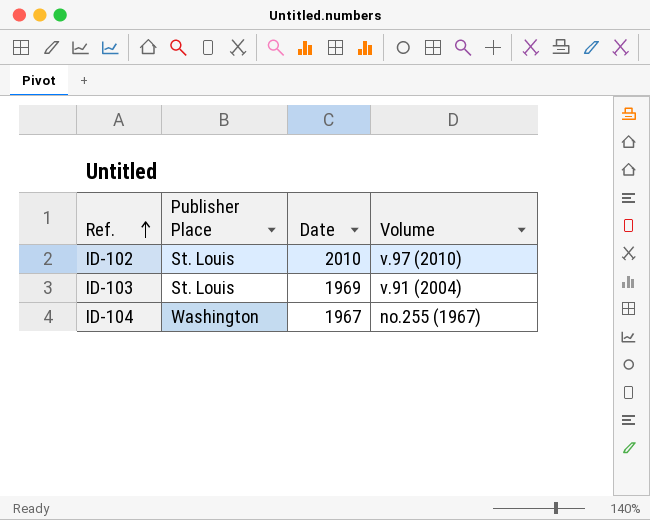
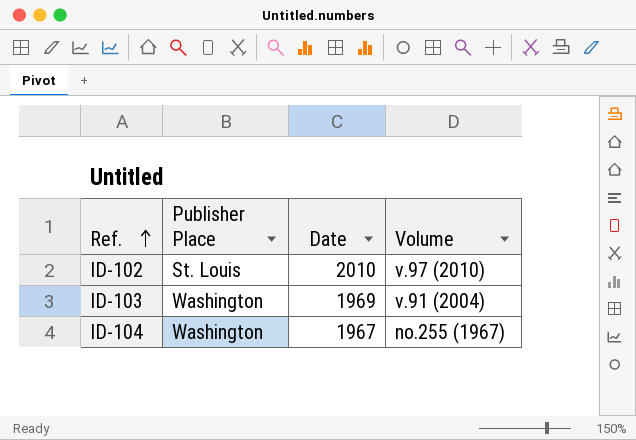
ID-103 | Publisher Place: St. Louis -> Washington

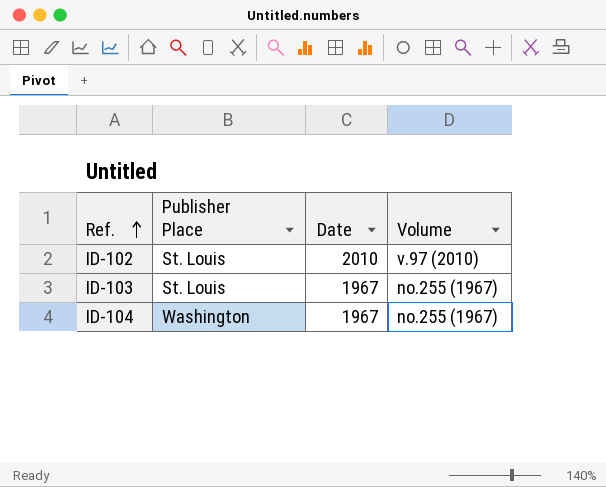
ID-103 | Publisher Place: Washington -> St. Louis
ID-103 | Date: 1969 -> 1967
ID-103 | Volume: v.91 (2004) -> no.255 (1967)

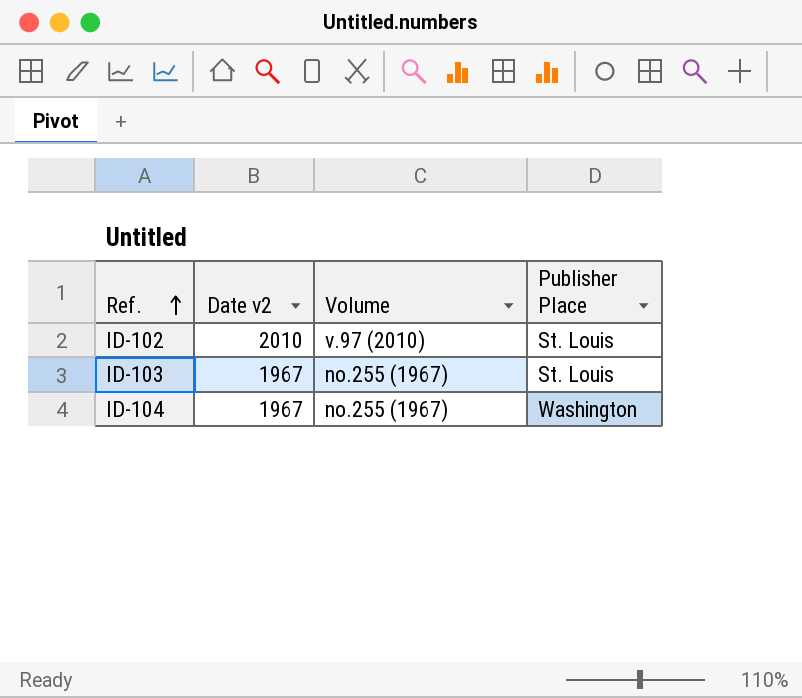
column name: Date -> Date v2
column Publisher Place | position: 2 -> 4

